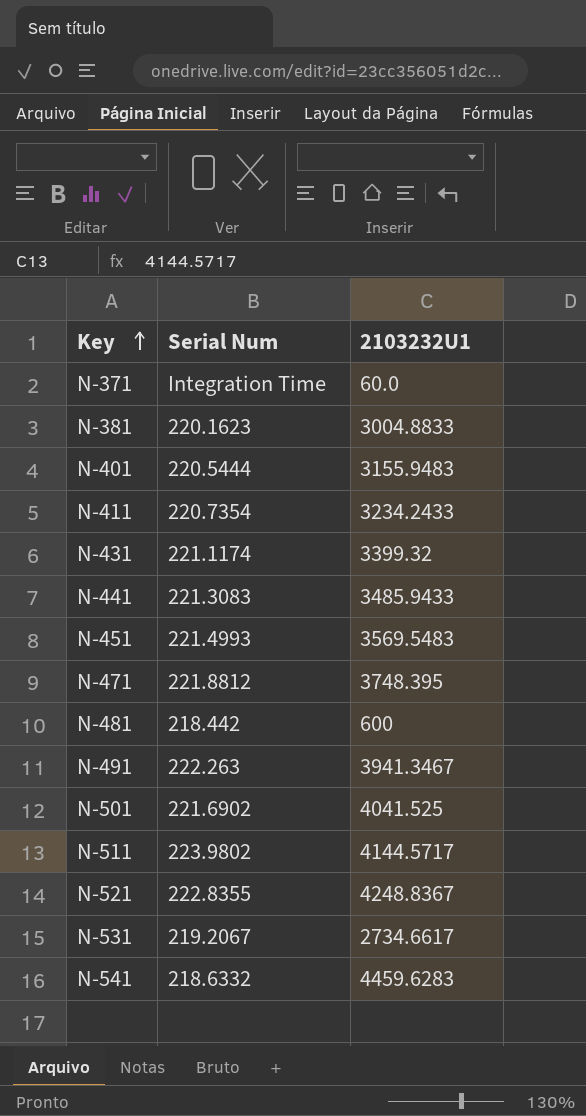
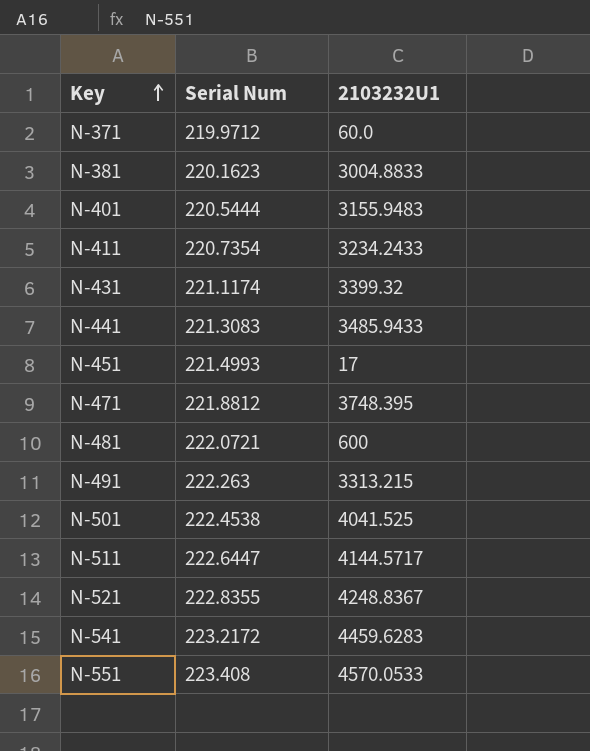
row N-531: 219.2067 | 2734.6617 -> none
N-371 | Serial Num: Integration Time -> 219.9712
N-451 | 2103232U1: 3569.5483 -> 17
N-481 | Serial Num: 218.442 -> 222.0721
N-491 | 2103232U1: 3941.3467 -> 3313.215
N-501 | Serial Num: 221.6902 -> 222.4538
N-511 | Serial Num: 223.9802 -> 222.6447
N-541 | Serial Num: 218.6332 -> 223.2172
row N-551: none -> 223.408 | 4570.0533

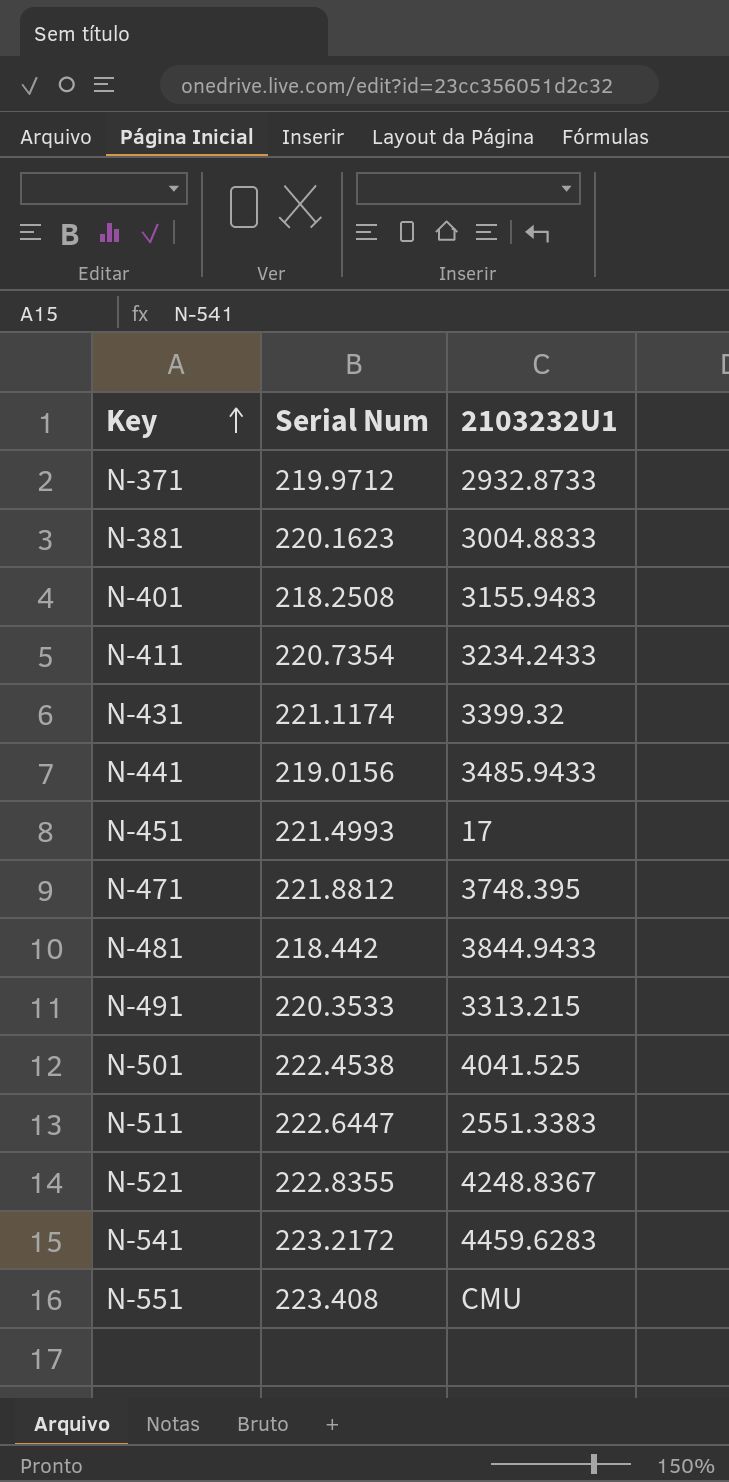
N-371 | 2103232U1: 60.0 -> 2932.8733
N-401 | Serial Num: 220.5444 -> 218.2508
N-441 | Serial Num: 221.3083 -> 219.0156
N-481 | Serial Num: 222.0721 -> 218.442
N-481 | 2103232U1: 600 -> 3844.9433
N-491 | Serial Num: 222.263 -> 220.3533
N-511 | 2103232U1: 4144.5717 -> 2551.3383
N-551 | 2103232U1: 4570.0533 -> CMU

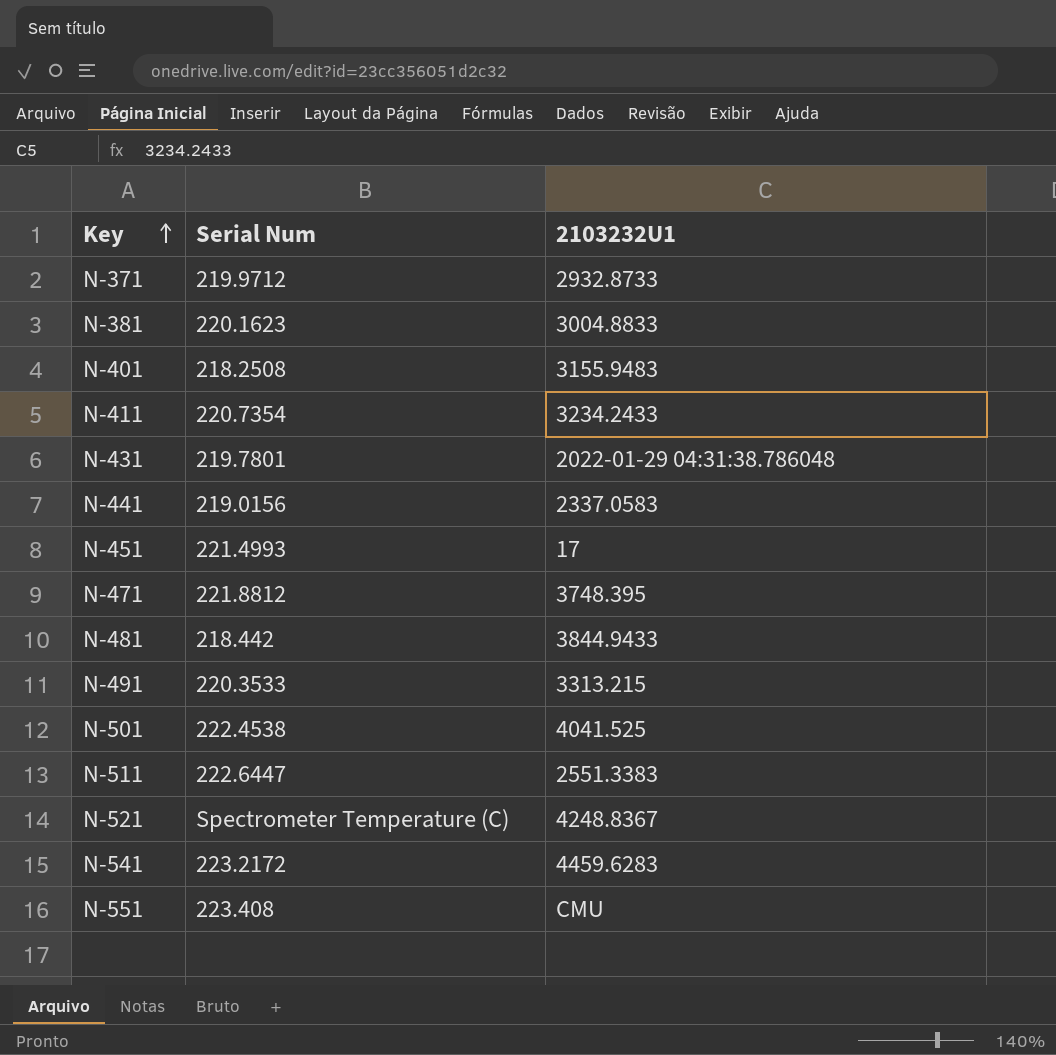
N-431 | Serial Num: 221.1174 -> 219.7801
N-431 | 2103232U1: 3399.32 -> 2022-01-29 04:31:38.786048
N-441 | 2103232U1: 3485.9433 -> 2337.0583
N-521 | Serial Num: 222.8355 -> Spectrometer Temperature (C)

